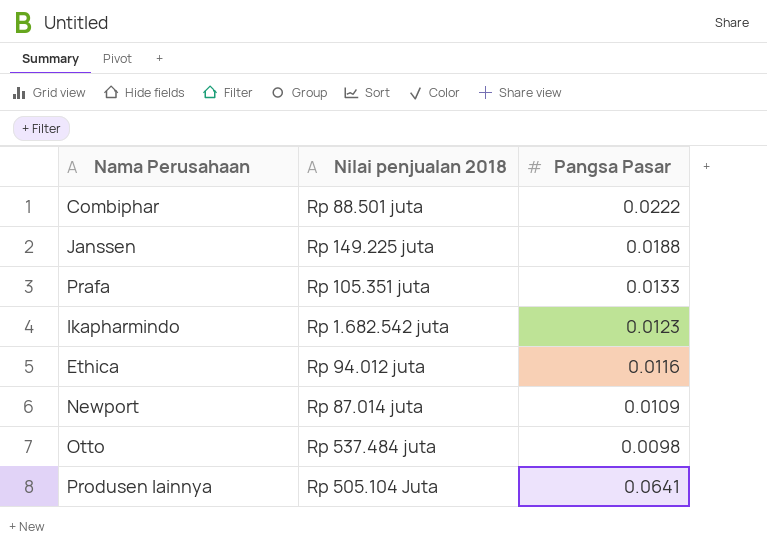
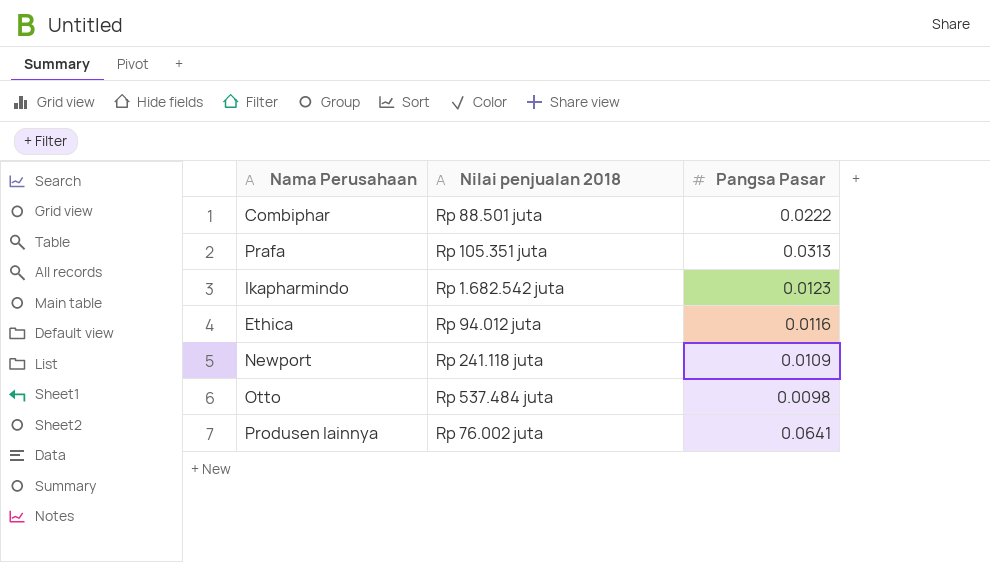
row Janssen: Rp 149.225 juta | 0.0188 -> none
Prafa | Pangsa Pasar: 0.0133 -> 0.0313
Newport | Nilai penjualan 2018: Rp 87.014 juta -> Rp 241.118 juta
Produsen lainnya | Nilai penjualan 2018: Rp 505.104 Juta -> Rp 76.002 juta

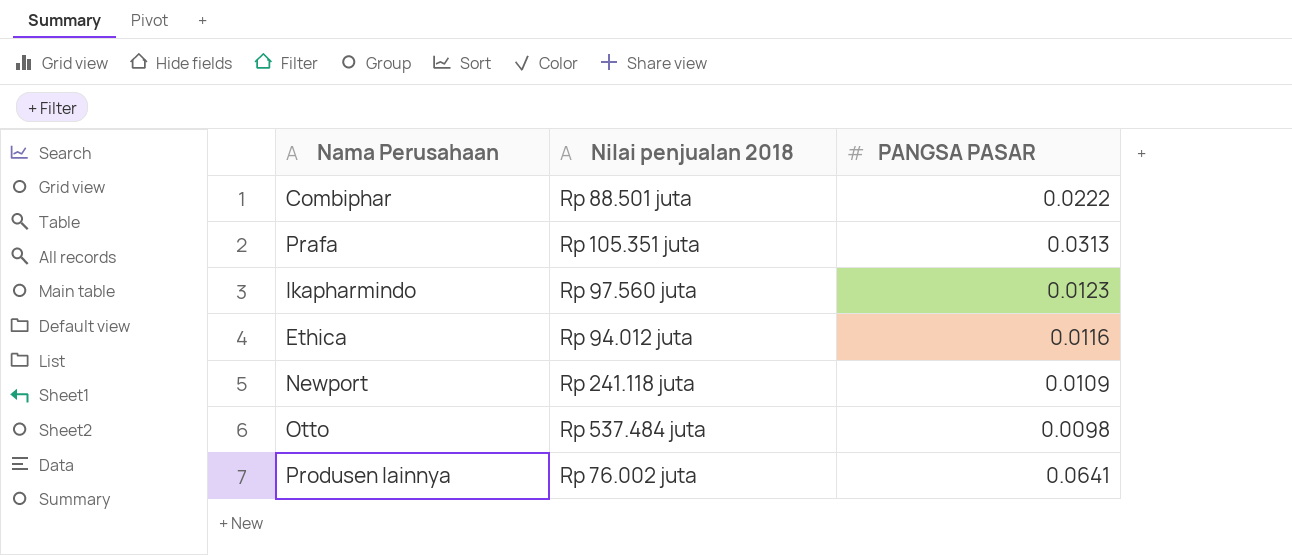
column name: Pangsa Pasar -> PANGSA PASAR
Ikapharmindo | Nilai penjualan 2018: Rp 1.682.542 juta -> Rp 97.560 juta

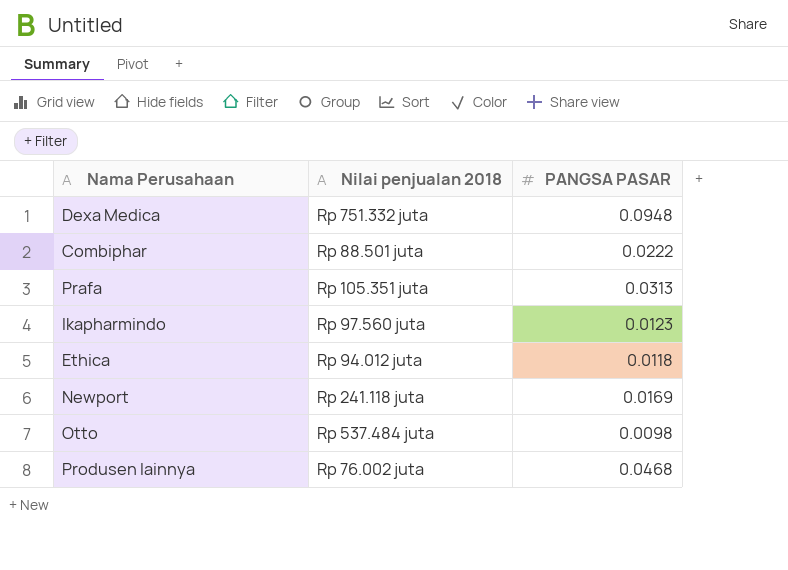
row Dexa Medica: none -> Rp 751.332 juta | 0.0948
Ethica | PANGSA PASAR: 0.0116 -> 0.0118
Newport | PANGSA PASAR: 0.0109 -> 0.0169
Produsen lainnya | PANGSA PASAR: 0.0641 -> 0.0468

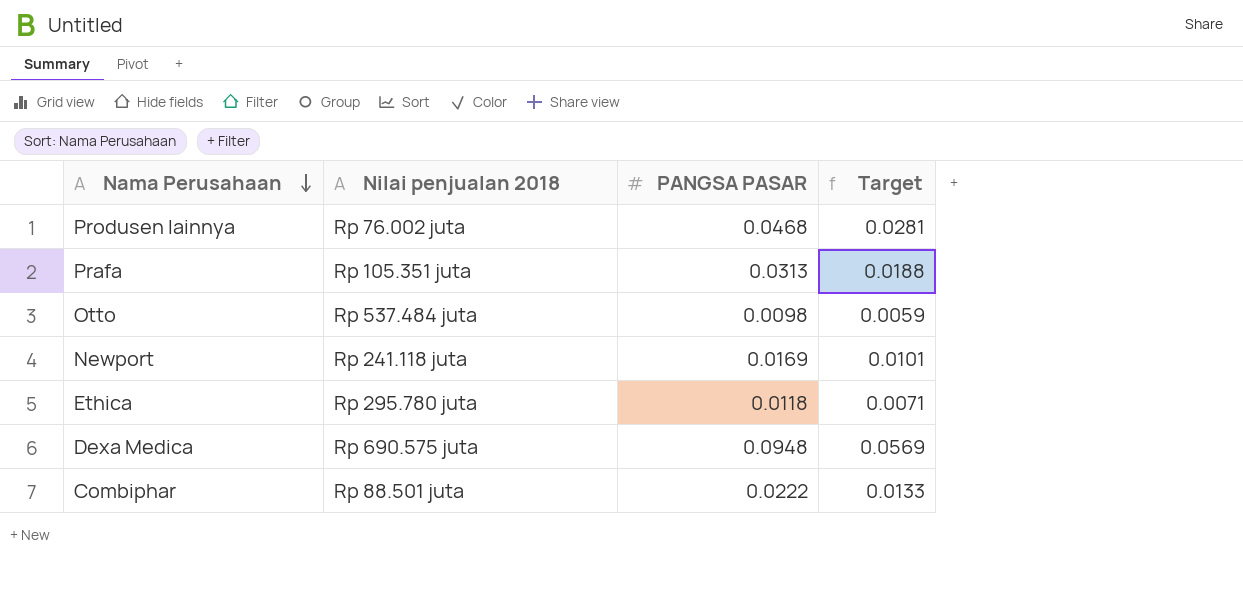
row order: none -> Nama Perusahaan descending
column Target | formula: none -> [PANGSA PASAR] * 0.6
row Ikapharmindo: Rp 97.560 juta | 0.0123 -> none
Ethica | Nilai penjualan 2018: Rp 94.012 juta -> Rp 295.780 juta
Dexa Medica | Nilai penjualan 2018: Rp 751.332 juta -> Rp 690.575 juta

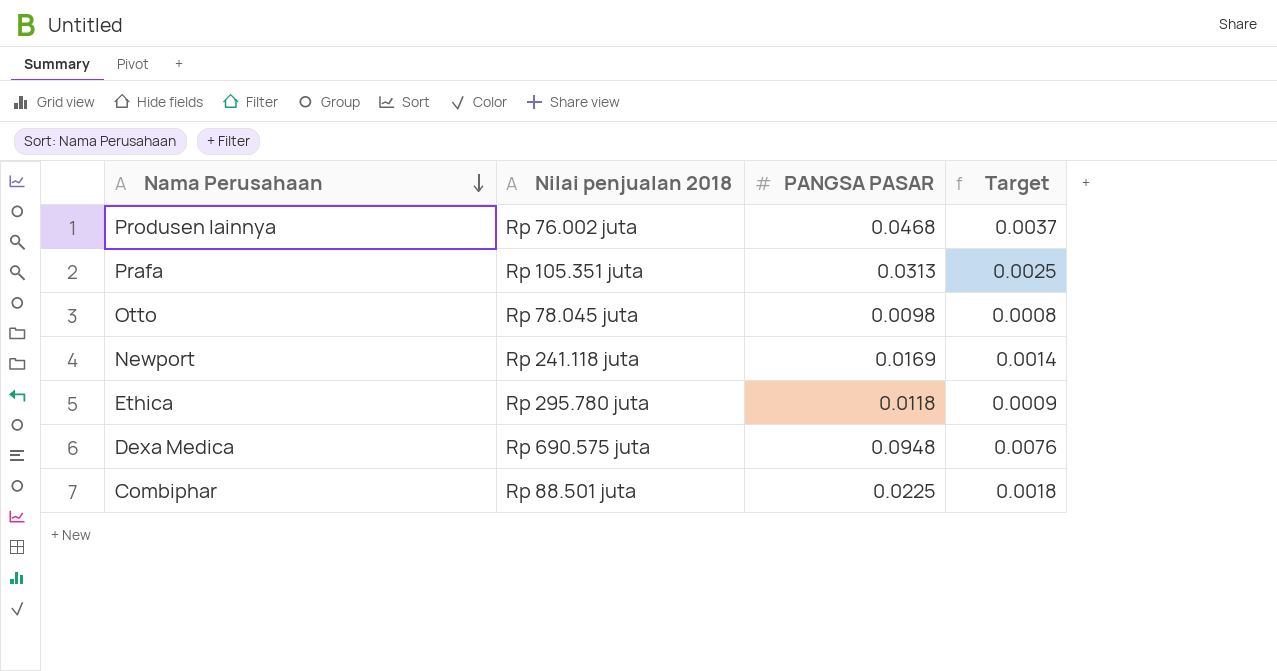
column Target | formula: [PANGSA PASAR] * 0.6 -> [PANGSA PASAR] * 0.08
Otto | Nilai penjualan 2018: Rp 537.484 juta -> Rp 78.045 juta
Combiphar | PANGSA PASAR: 0.0222 -> 0.0225

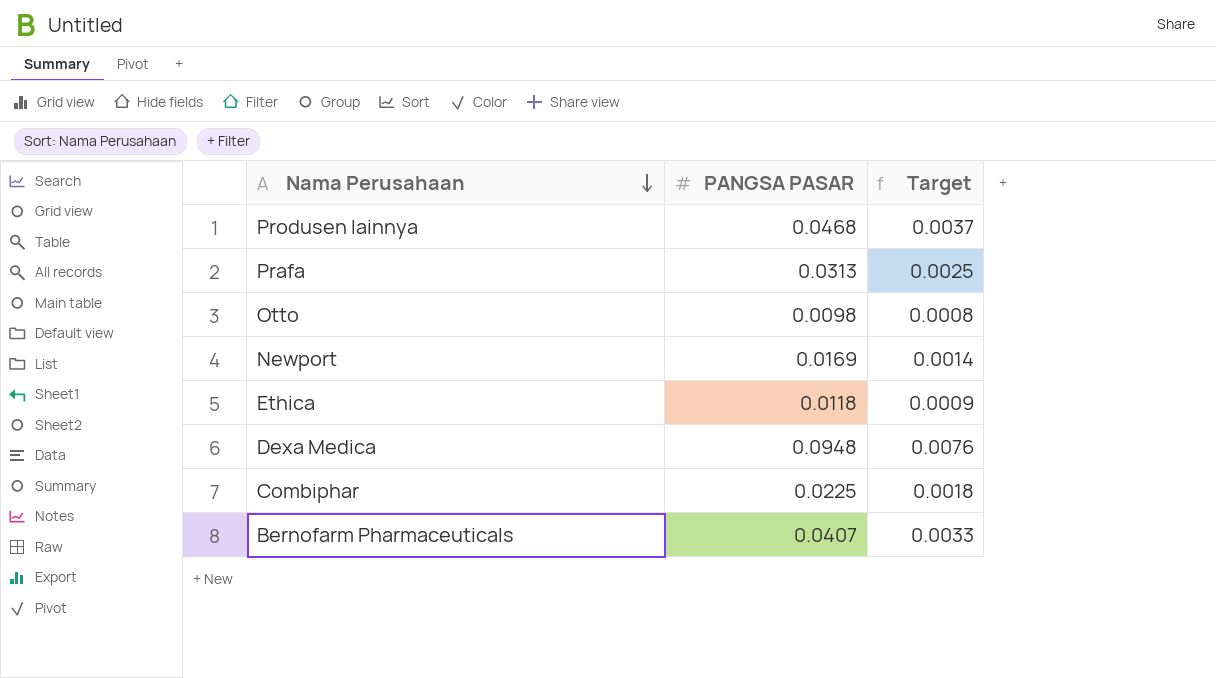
column Nilai penjualan 2018 | position: 2 -> none
row Bernofarm Pharmaceuticals: none -> 0.0407 | 0.0033

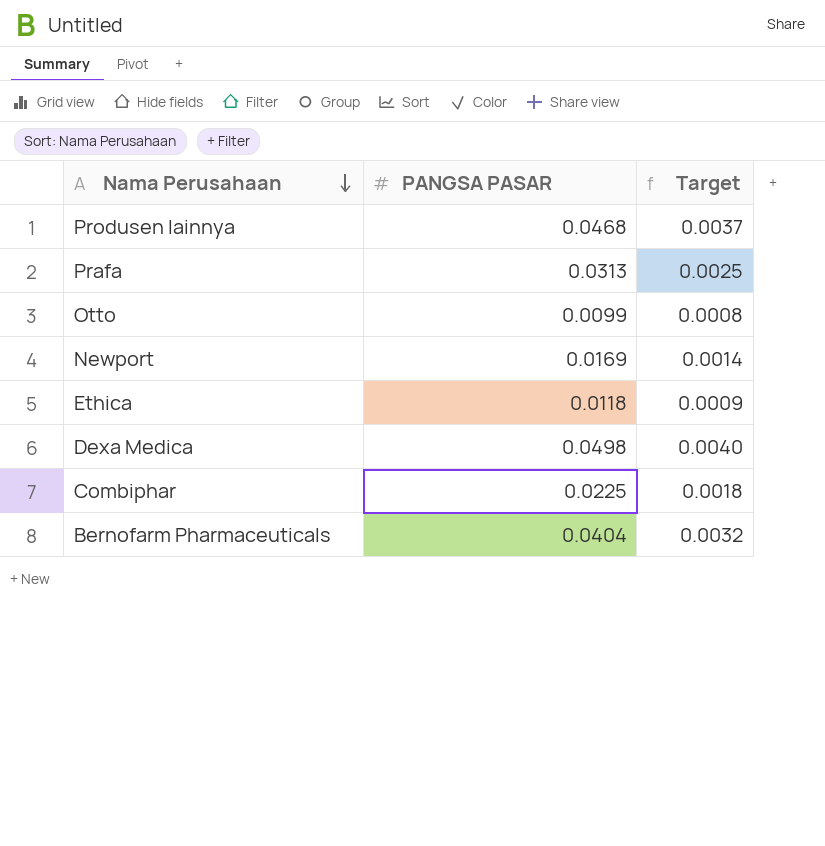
Otto | PANGSA PASAR: 0.0098 -> 0.0099
Dexa Medica | PANGSA PASAR: 0.0948 -> 0.0498
Dexa Medica | Target: 0.0076 -> 0.0040
Bernofarm Pharmaceuticals | PANGSA PASAR: 0.0407 -> 0.0404
Bernofarm Pharmaceuticals | Target: 0.0033 -> 0.0032

